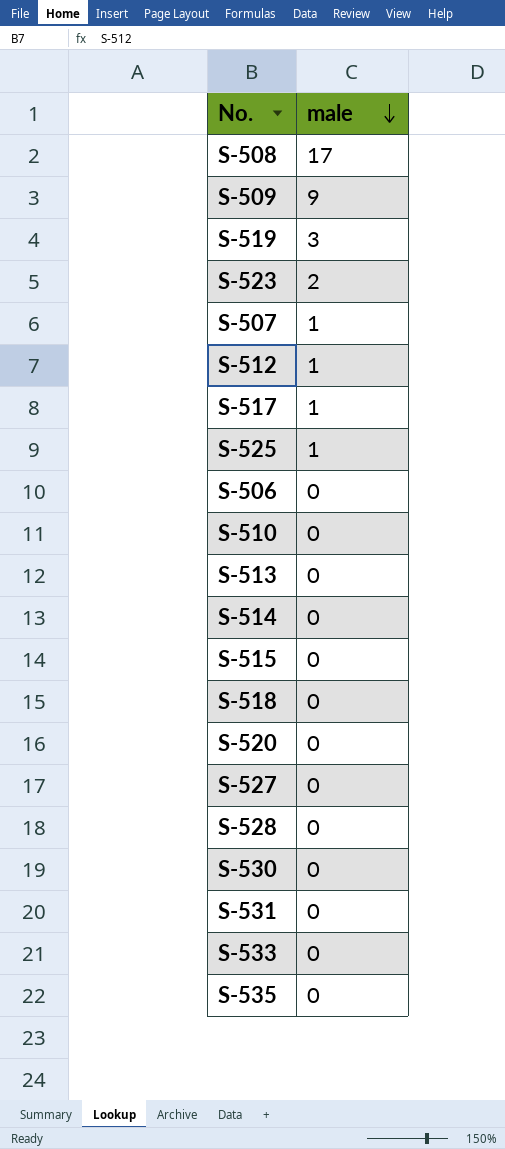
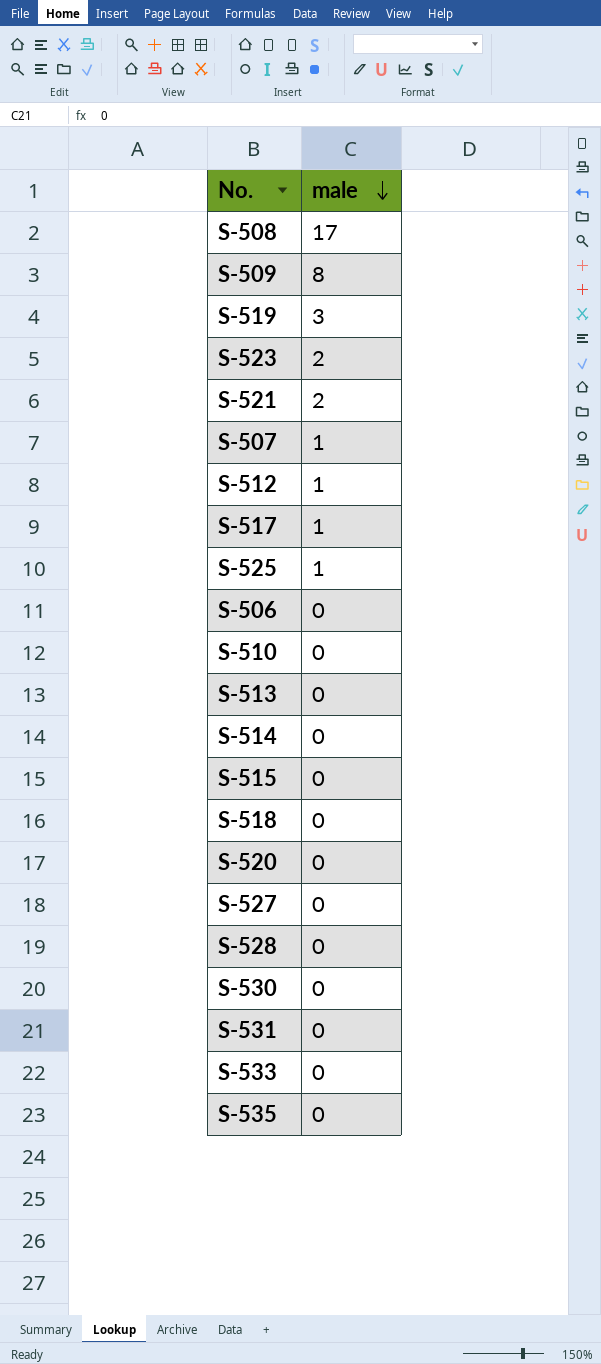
S-509 | male: 9 -> 8
row S-521: none -> 2

